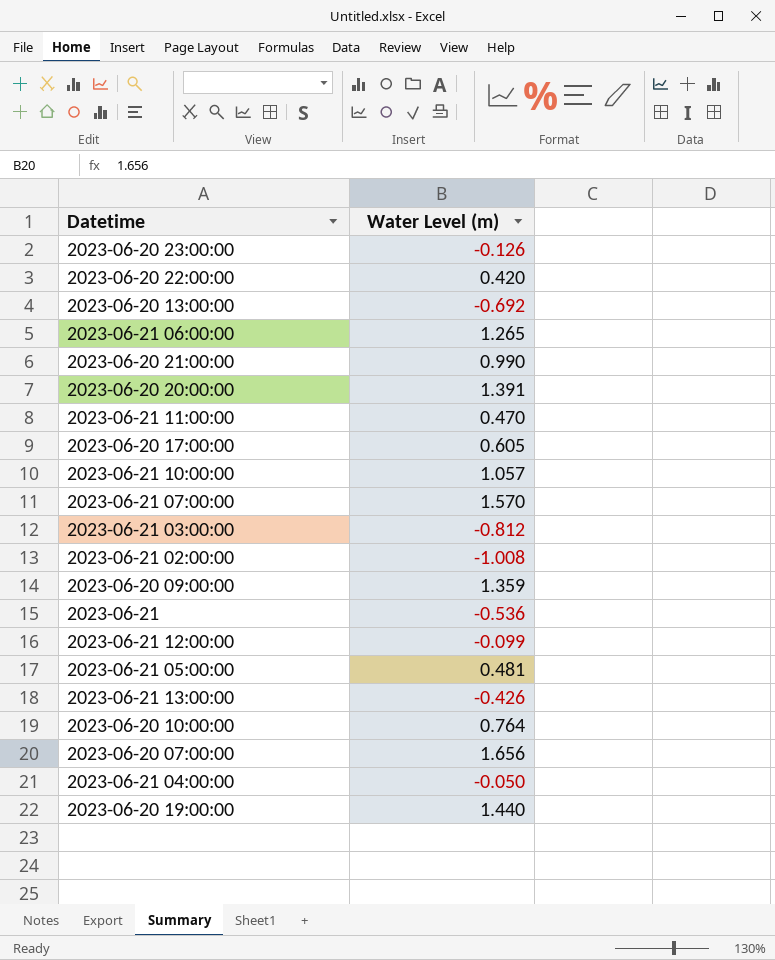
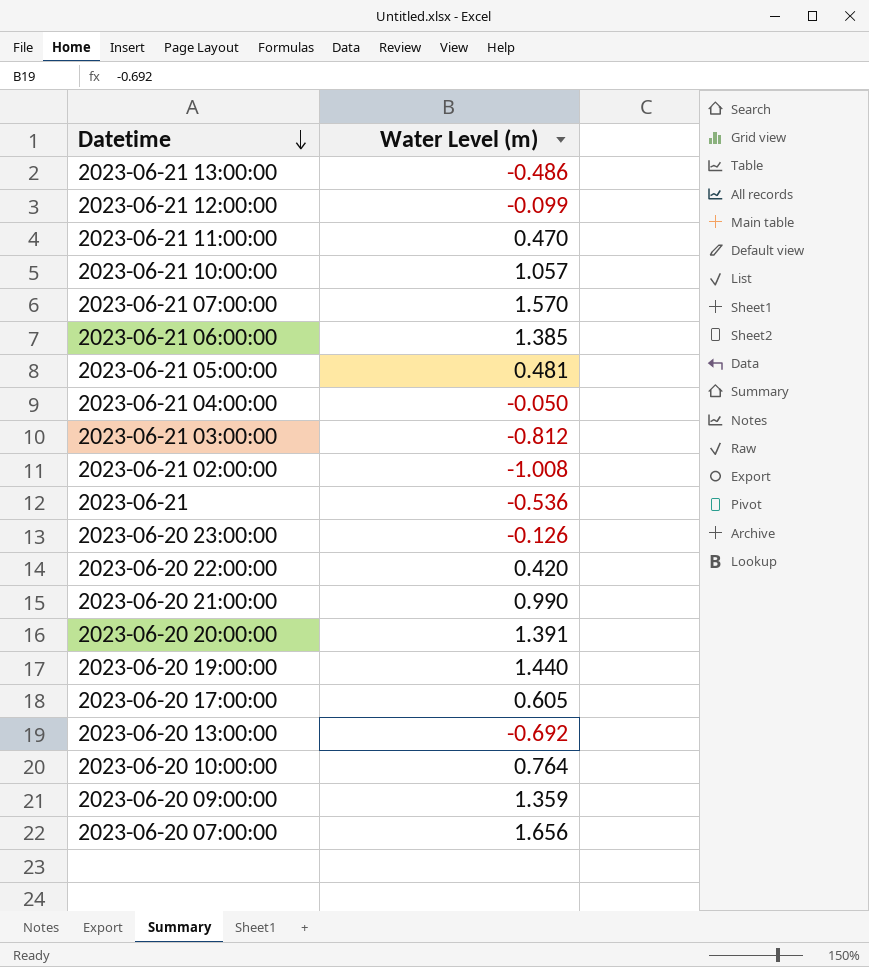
row order: none -> Datetime descending
2023-06-21 13:00:00 | Water Level (m): -0.426 -> -0.486
2023-06-21 06:00:00 | Water Level (m): 1.265 -> 1.385

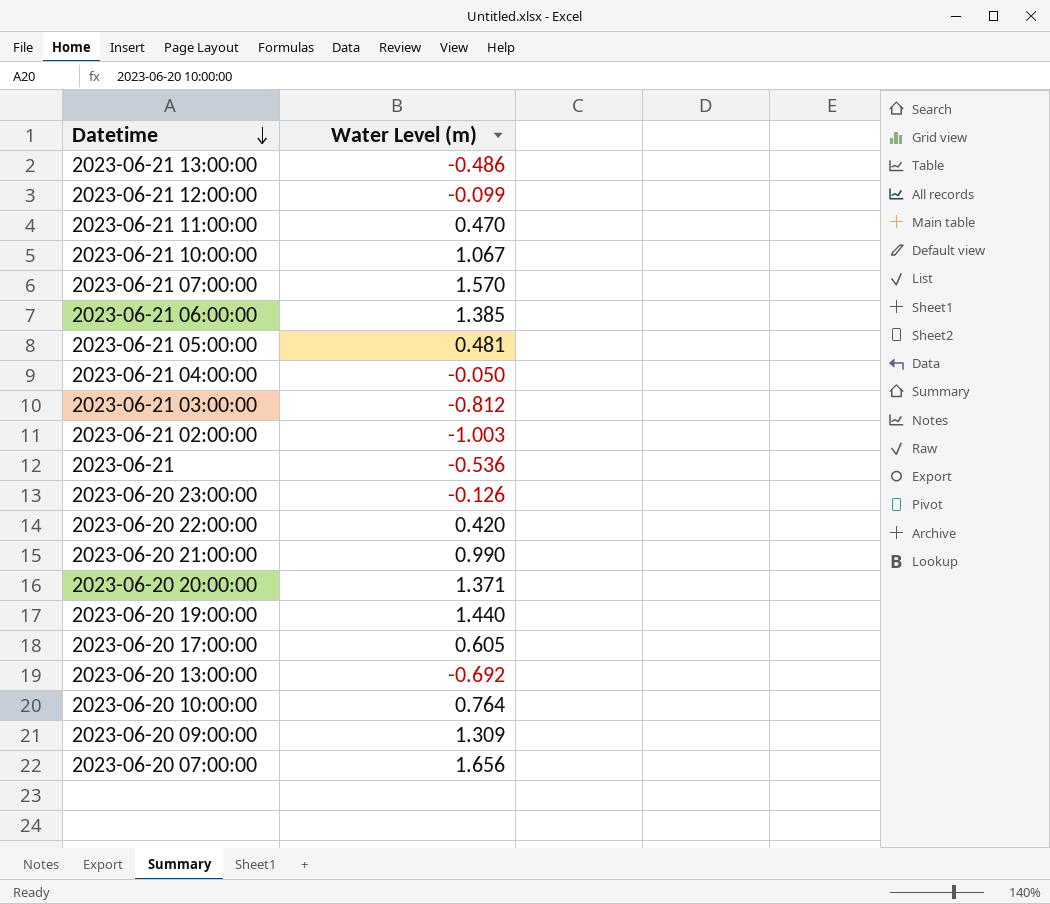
2023-06-21 10:00:00 | Water Level (m): 1.057 -> 1.067
2023-06-21 02:00:00 | Water Level (m): -1.008 -> -1.003
2023-06-20 20:00:00 | Water Level (m): 1.391 -> 1.371
2023-06-20 09:00:00 | Water Level (m): 1.359 -> 1.309

